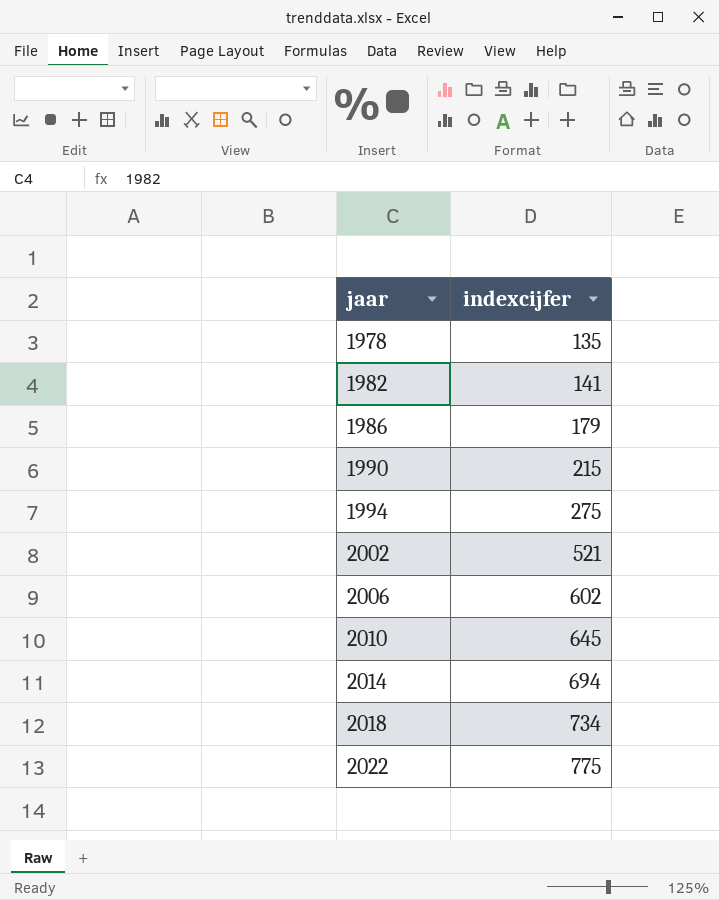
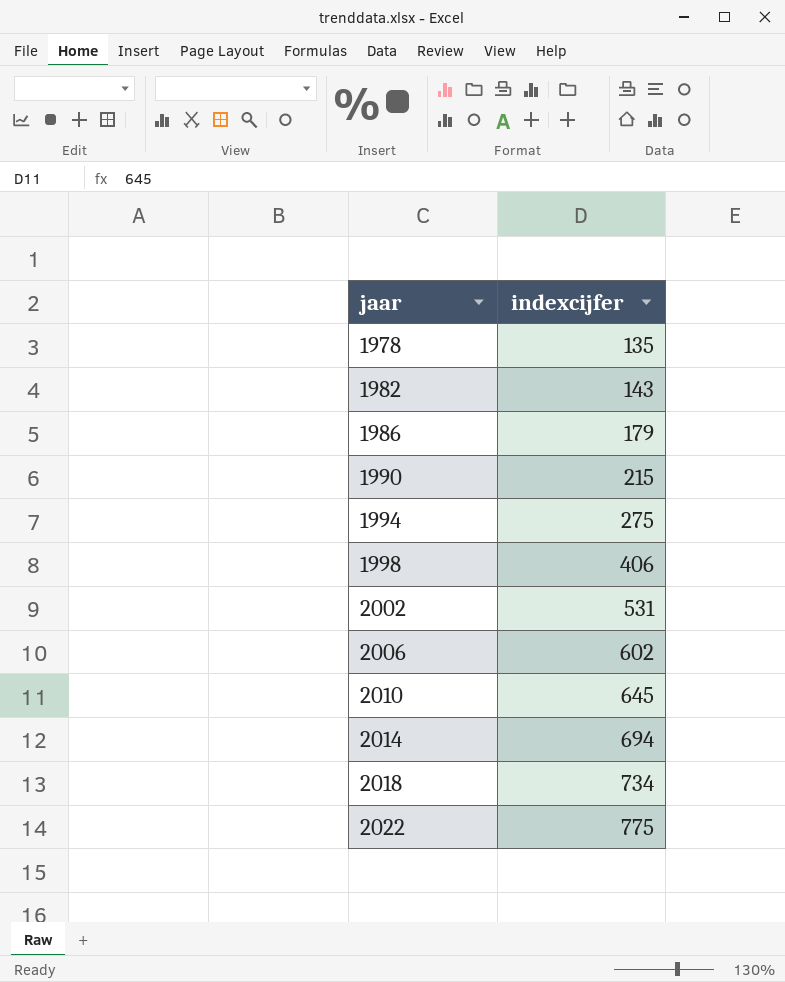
1982 | indexcijfer: 141 -> 143
row 1998: none -> 406
2002 | indexcijfer: 521 -> 531

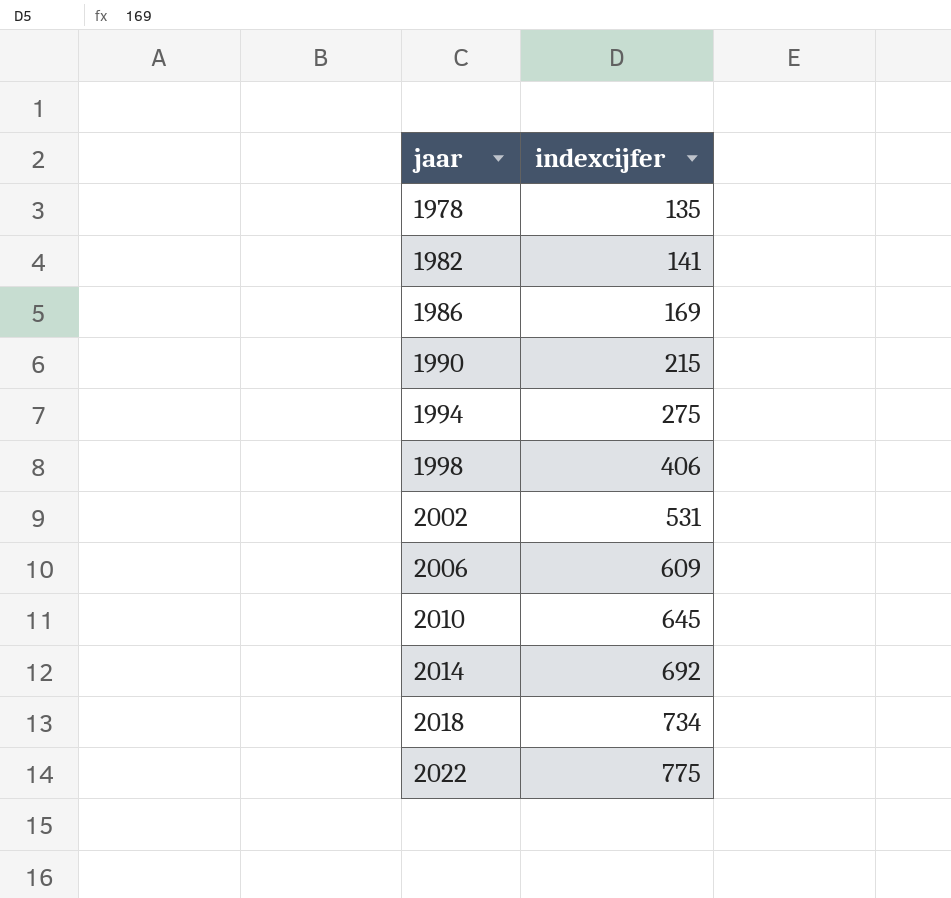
1982 | indexcijfer: 143 -> 141
1986 | indexcijfer: 179 -> 169
2006 | indexcijfer: 602 -> 609
2014 | indexcijfer: 694 -> 692

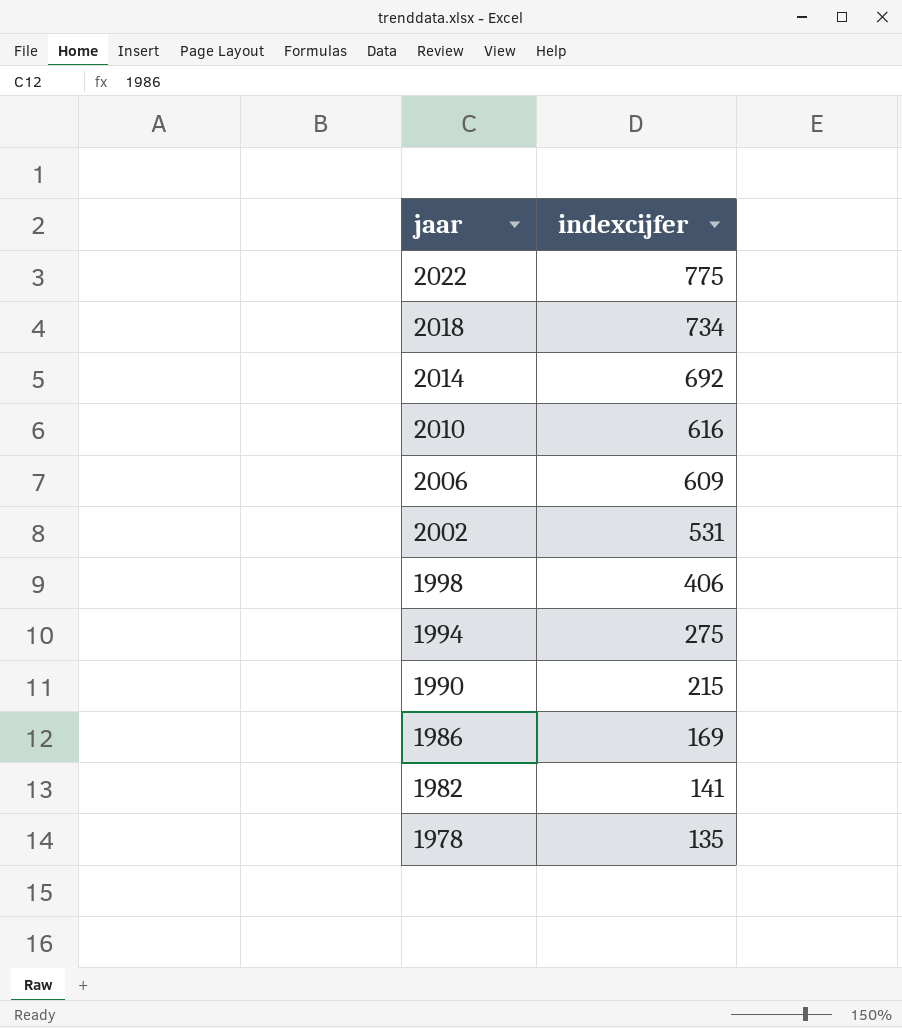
row order: jaar ascending -> jaar descending
2010 | indexcijfer: 645 -> 616

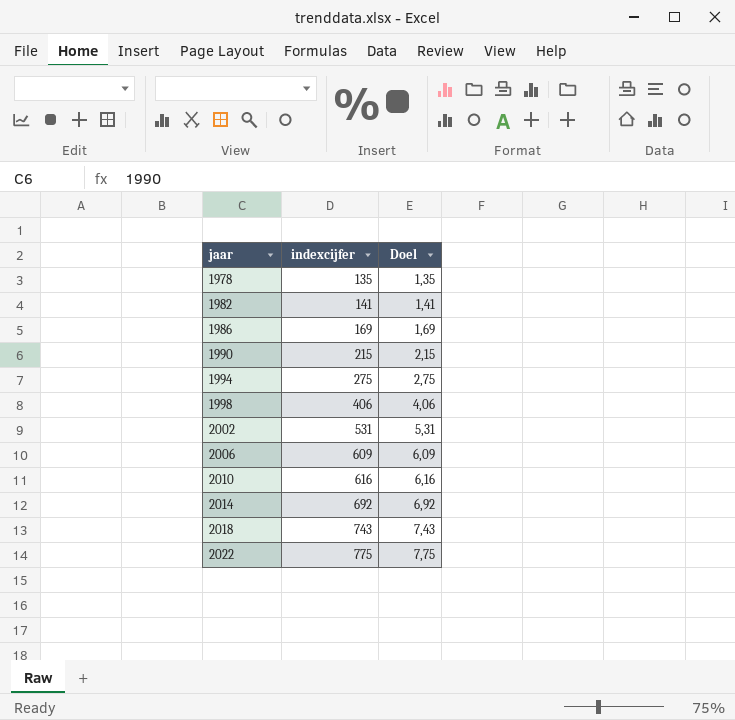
row order: jaar descending -> jaar ascending
column Doel | formula: none -> [indexcijfer] * 0,01
2018 | indexcijfer: 734 -> 743

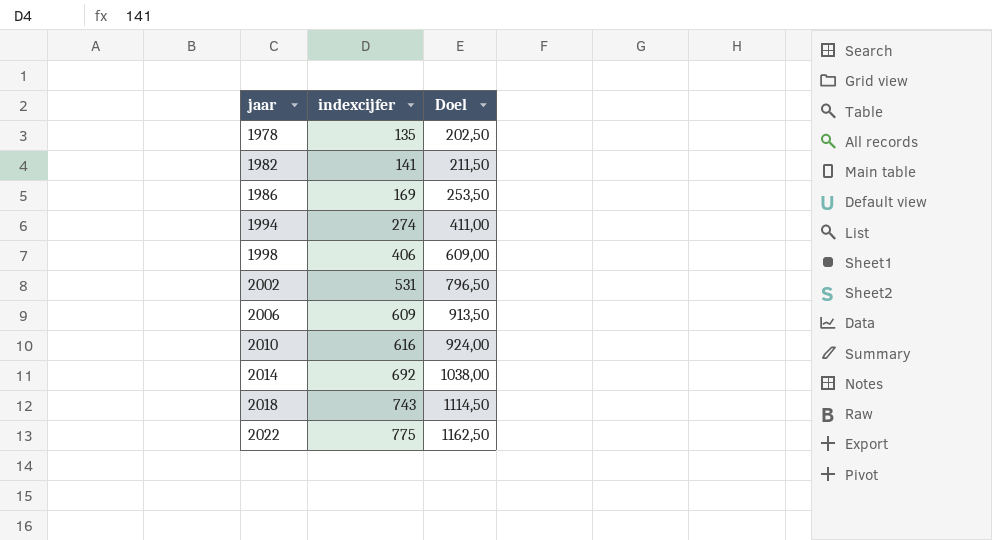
column Doel | formula: [indexcijfer] * 0,01 -> [indexcijfer] * 1,5
row 1990: 215 | 2,15 -> none
1994 | indexcijfer: 275 -> 274

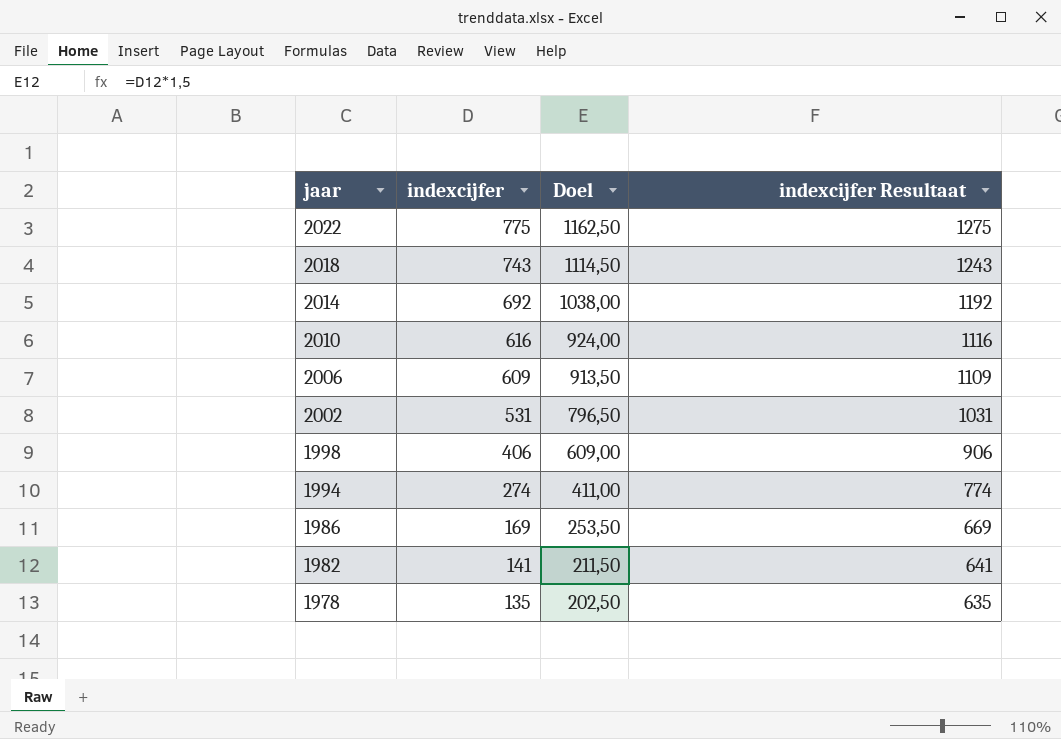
row order: jaar ascending -> jaar descending
column indexcijfer Resultaat | formula: none -> [indexcijfer] + 500

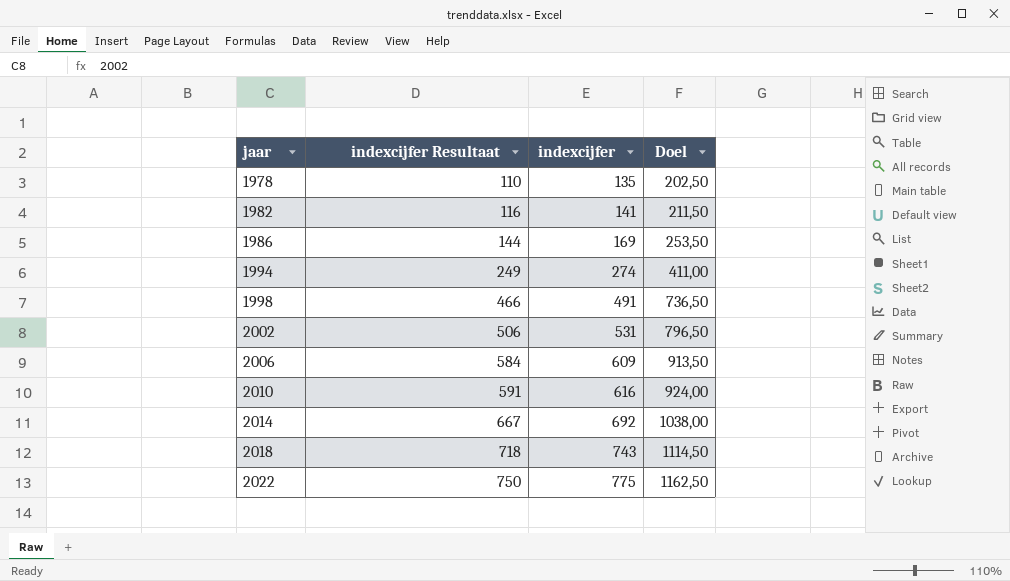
row order: jaar descending -> jaar ascending
column indexcijfer Resultaat | formula: [indexcijfer] + 500 -> [indexcijfer] - 25
column indexcijfer Resultaat | position: 4 -> 2
1998 | indexcijfer: 406 -> 491
1998 | Doel: 609,00 -> 736,50

